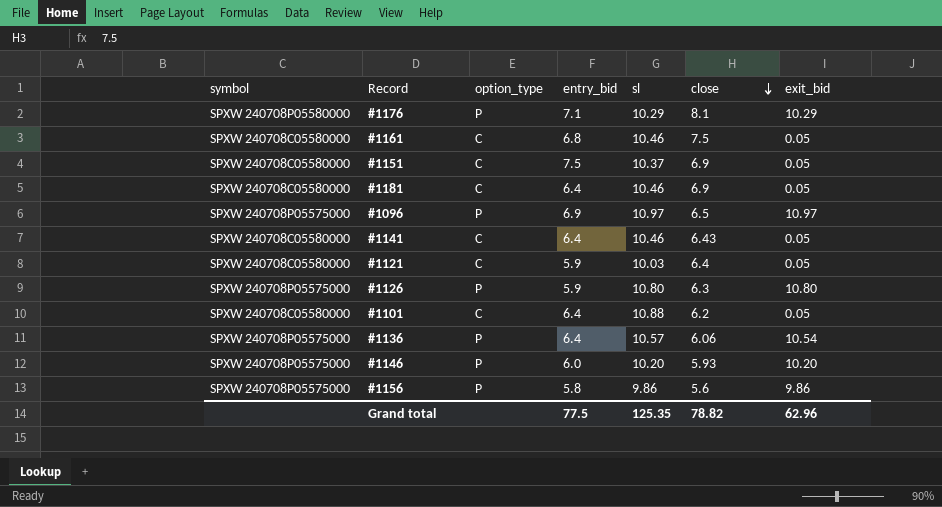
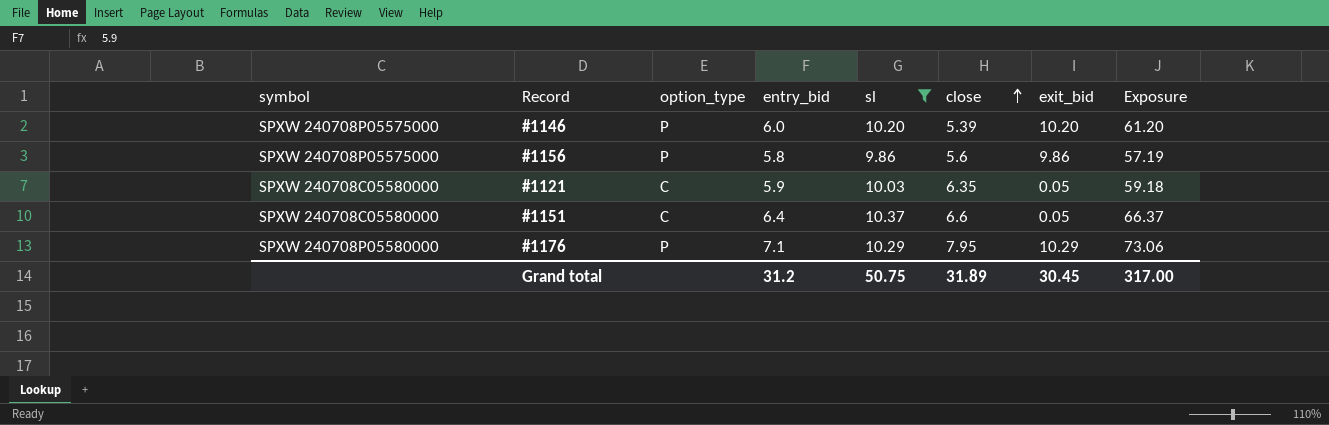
filter: none -> sl <= 10.37
row order: close descending -> close ascending
column Exposure | formula: none -> [entry_bid] * [sl]
#1146 | close: 5.93 -> 5.39
#1121 | close: 6.4 -> 6.35
#1151 | entry_bid: 7.5 -> 6.4
#1151 | close: 6.9 -> 6.6
#1176 | close: 8.1 -> 7.95
Grand total | entry_bid: 77.5 -> 31.2
Grand total | sl: 125.35 -> 50.75
Grand total | close: 78.82 -> 31.89
Grand total | exit_bid: 62.96 -> 30.45

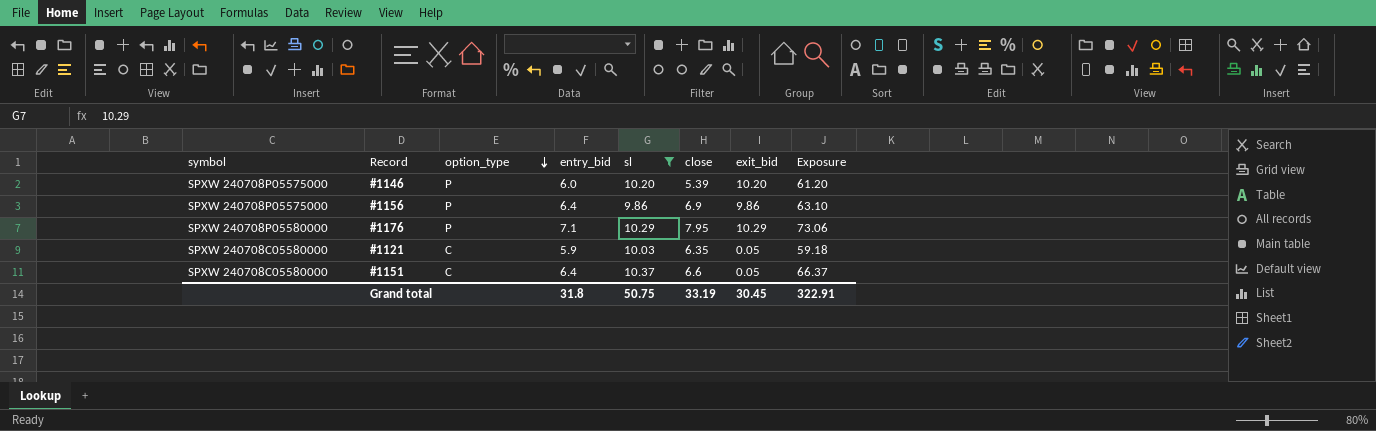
row order: close ascending -> option_type descending
#1156 | entry_bid: 5.8 -> 6.4
#1156 | close: 5.6 -> 6.9
#1156 | Exposure: 57.19 -> 63.10
Grand total | entry_bid: 31.2 -> 31.8
Grand total | close: 31.89 -> 33.19
Grand total | Exposure: 317.00 -> 322.91

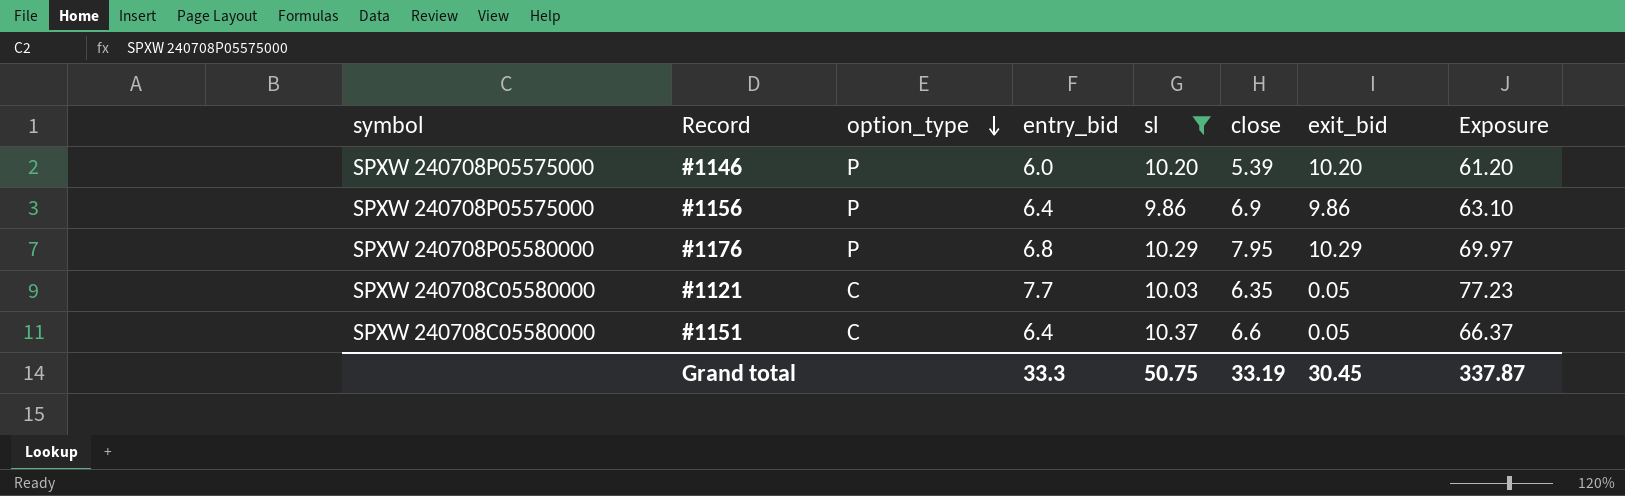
#1176 | entry_bid: 7.1 -> 6.8
#1176 | Exposure: 73.06 -> 69.97
#1121 | entry_bid: 5.9 -> 7.7
#1121 | Exposure: 59.18 -> 77.23
Grand total | entry_bid: 31.8 -> 33.3
Grand total | Exposure: 322.91 -> 337.87

